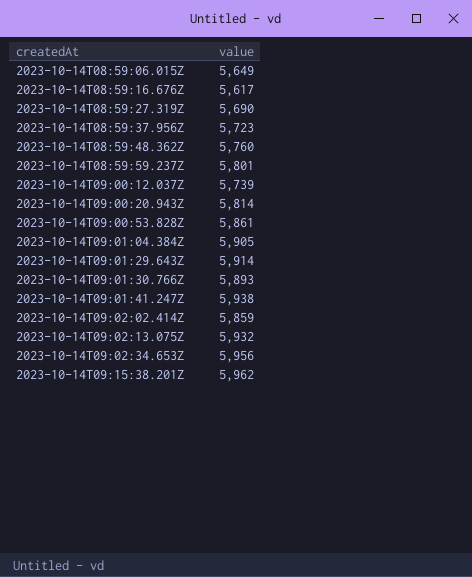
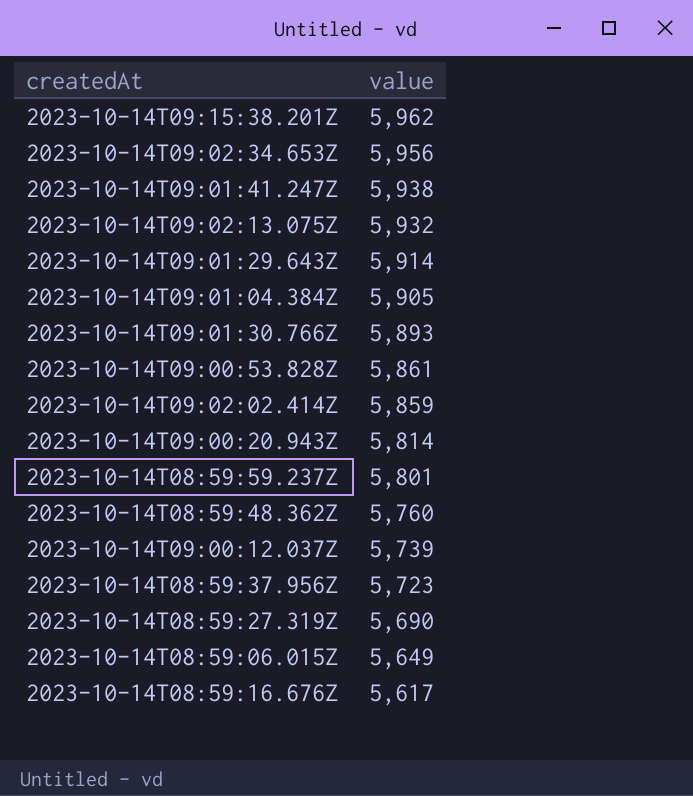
row order: createdAt ascending -> value descending

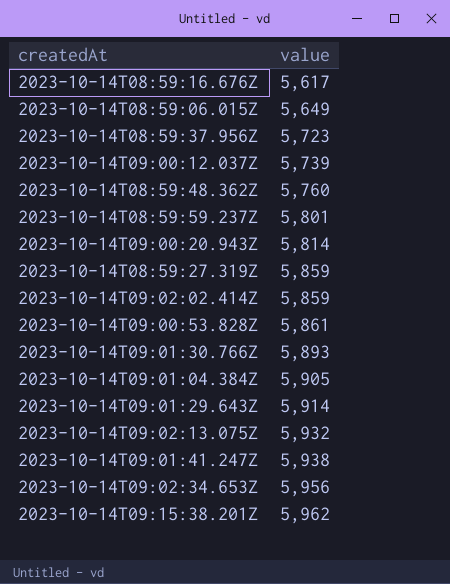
row order: value descending -> value ascending
2023-10-14T08:59:27.319Z | value: 5,690 -> 5,859

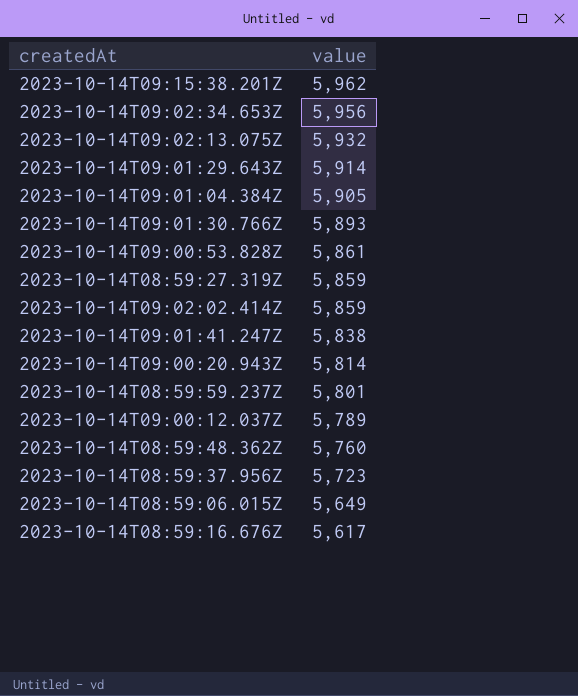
row order: value ascending -> value descending
2023-10-14T09:01:41.247Z | value: 5,938 -> 5,838
2023-10-14T09:00:12.037Z | value: 5,739 -> 5,789

